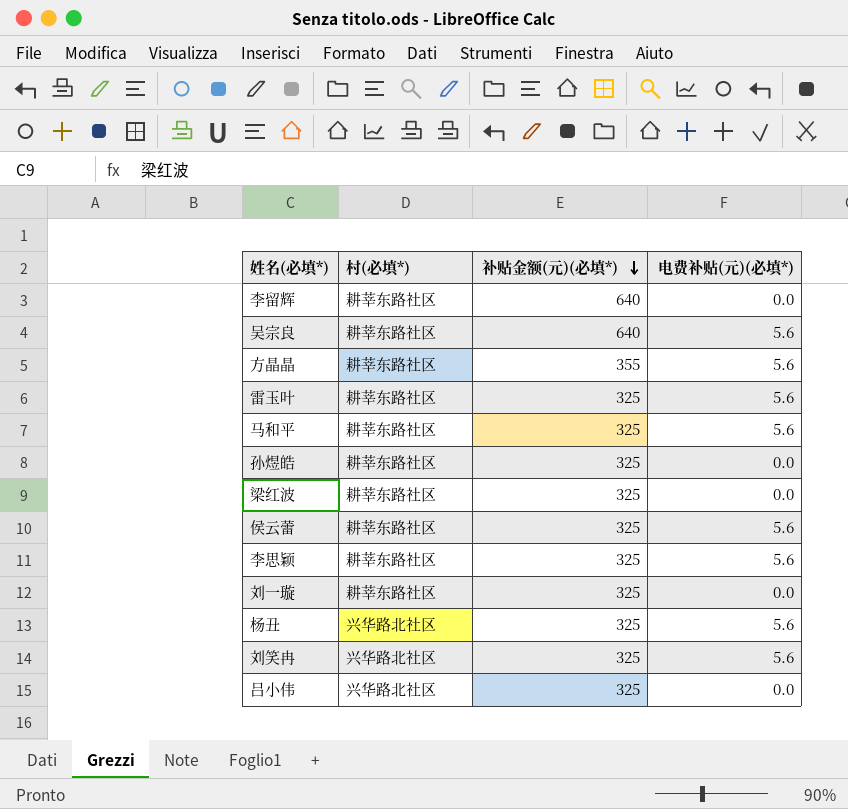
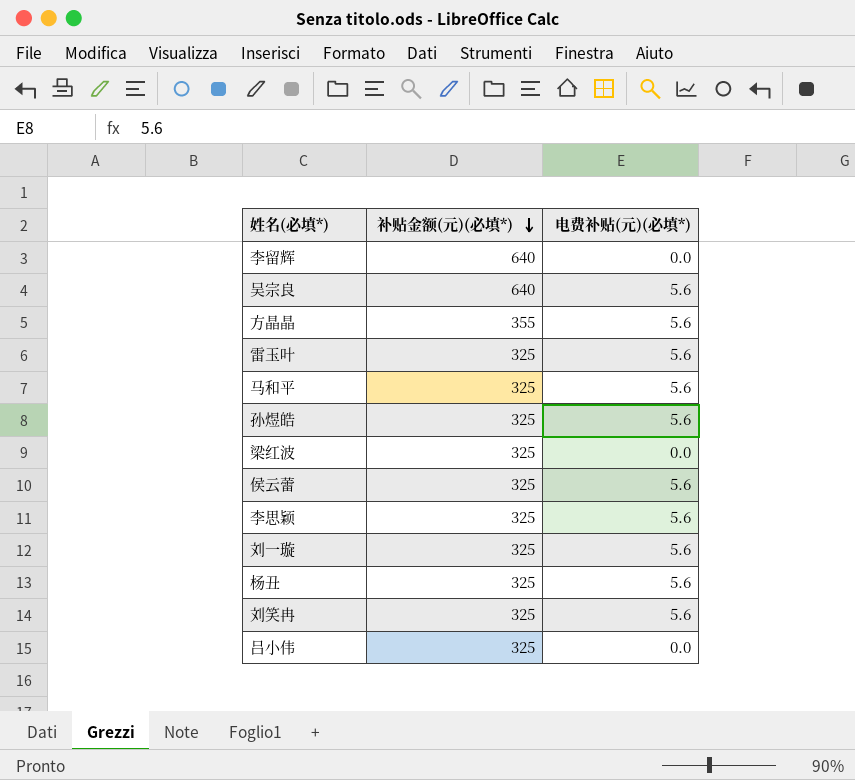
column 村(必填*) | position: 2 -> none
孙煜皓 | 电费补贴(元)(必填*): 0.0 -> 5.6
刘一璇 | 电费补贴(元)(必填*): 0.0 -> 5.6

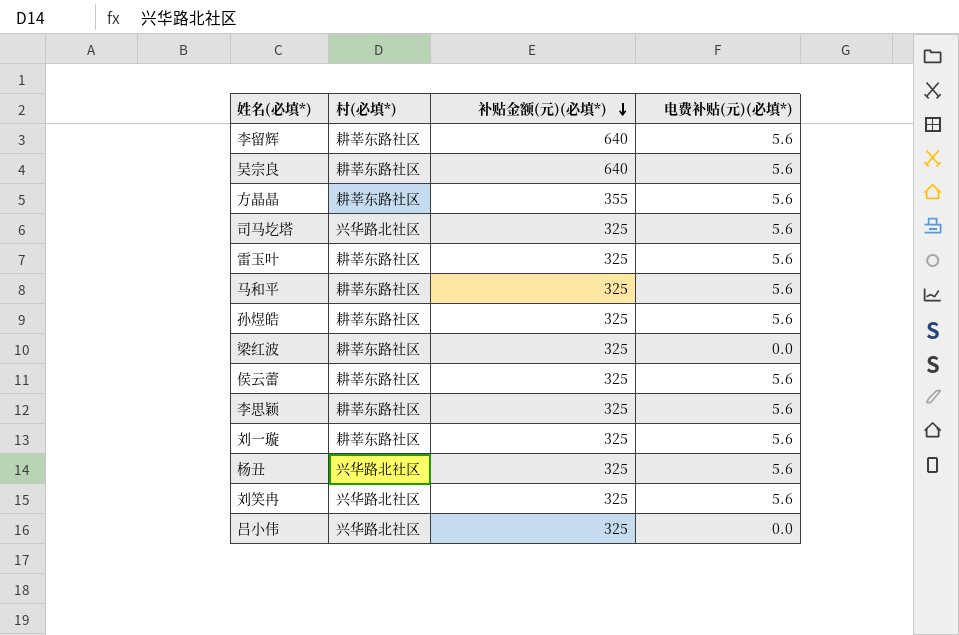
column 村(必填*) | position: none -> 2
李留辉 | 电费补贴(元)(必填*): 0.0 -> 5.6
row 司马圪塔: none -> 兴华路北社区 | 325 | 5.6

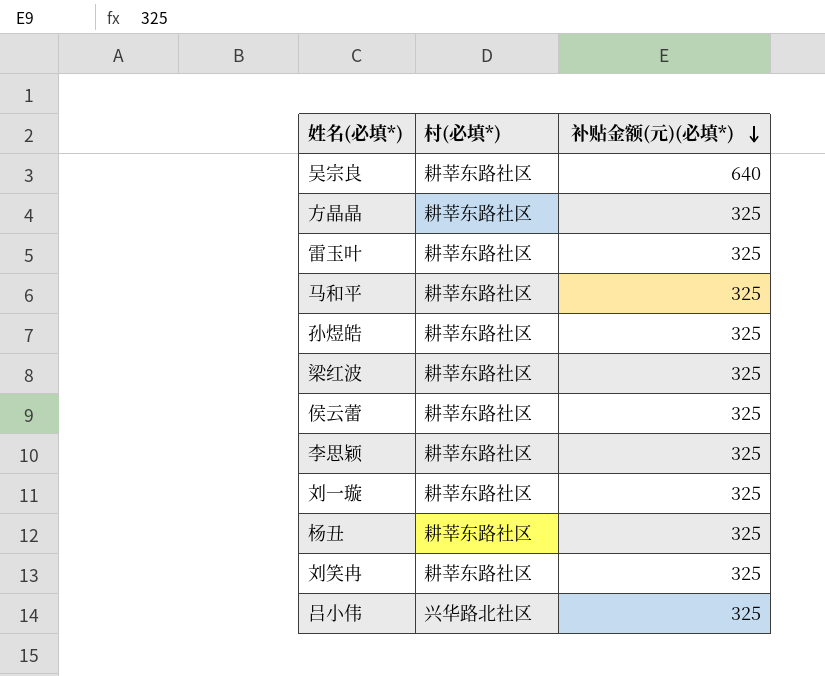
column 电费补贴(元)(必填*) | position: 4 -> none
row 李留辉: 耕莘东路社区 | 640 | 5.6 -> none
row 司马圪塔: 兴华路北社区 | 325 | 5.6 -> none
方晶晶 | 补贴金额(元)(必填*): 355 -> 325
杨丑 | 村(必填*): 兴华路北社区 -> 耕莘东路社区
刘笑冉 | 村(必填*): 兴华路北社区 -> 耕莘东路社区

